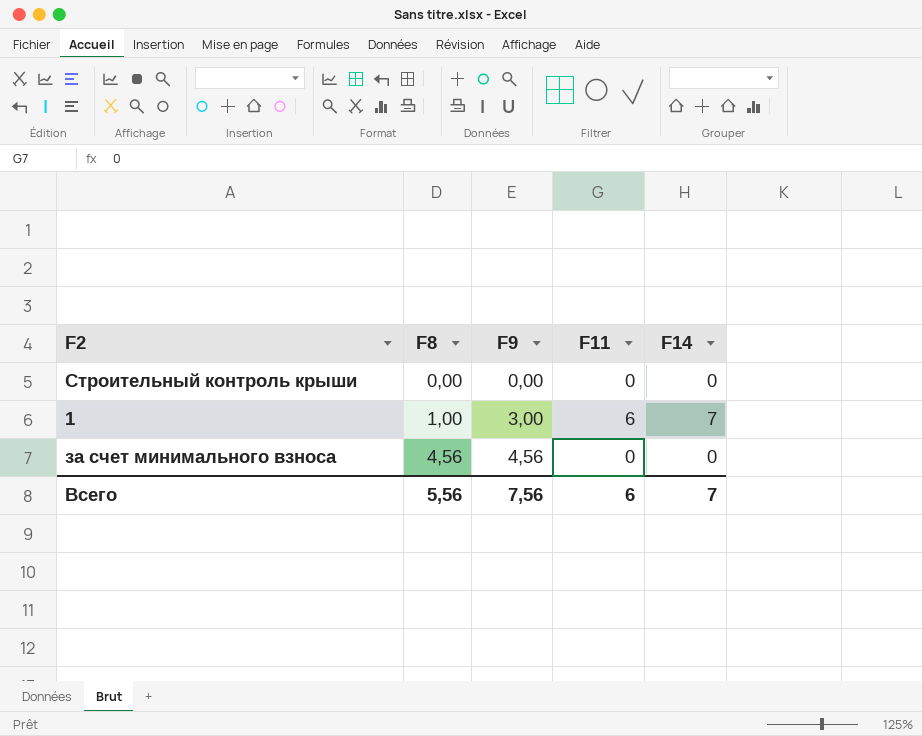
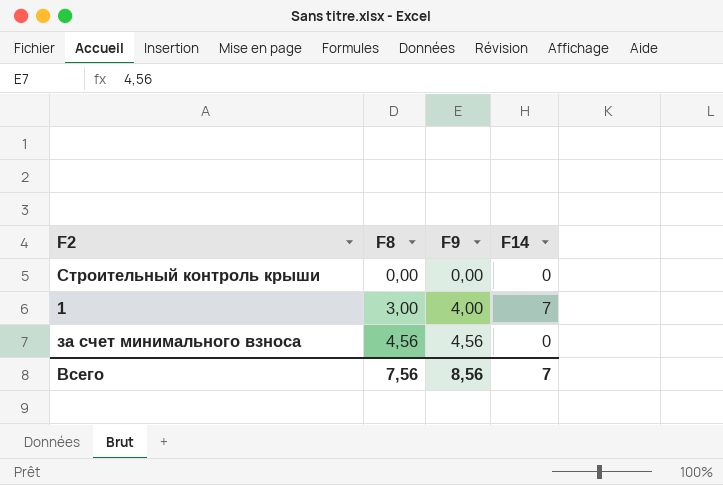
column F11 | position: 4 -> none
1 | F8: 1,00 -> 3,00
1 | F9: 3,00 -> 4,00
Всего | F8: 5,56 -> 7,56
Всего | F9: 7,56 -> 8,56

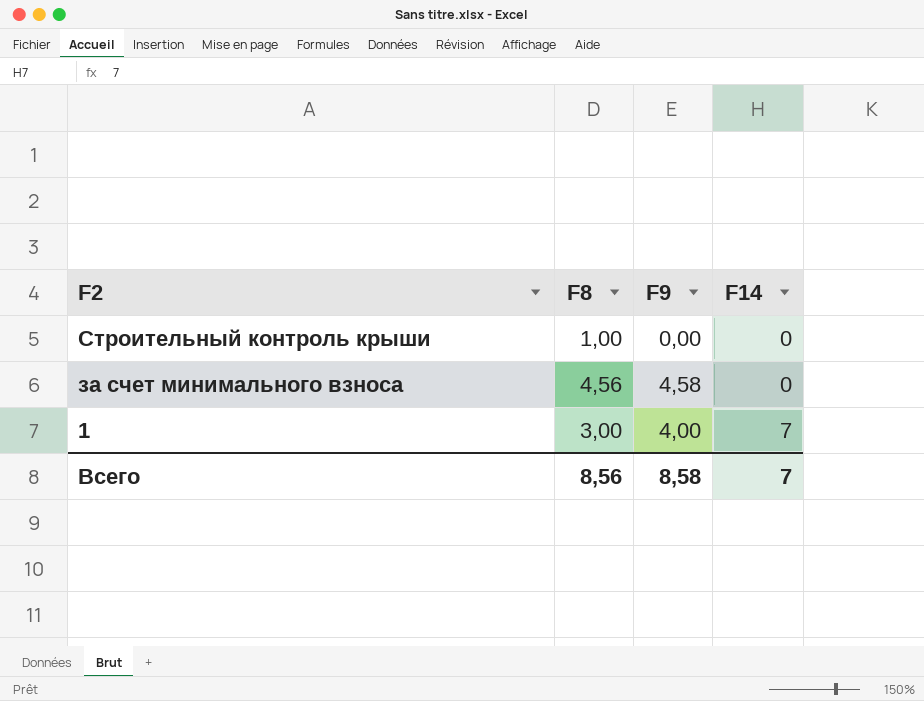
row order: F8 ascending -> F2 descending
Строительный контроль крыши | F8: 0,00 -> 1,00
за счет минимального взноса | F9: 4,56 -> 4,58
Всего | F8: 7,56 -> 8,56
Всего | F9: 8,56 -> 8,58

